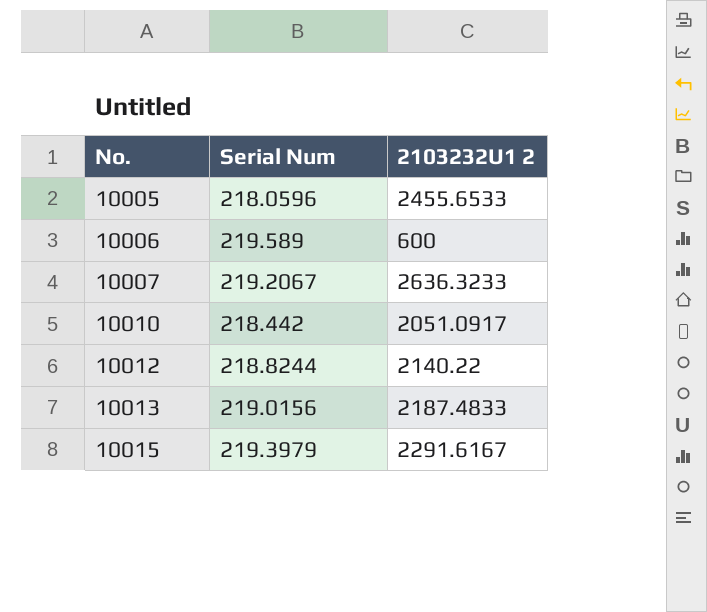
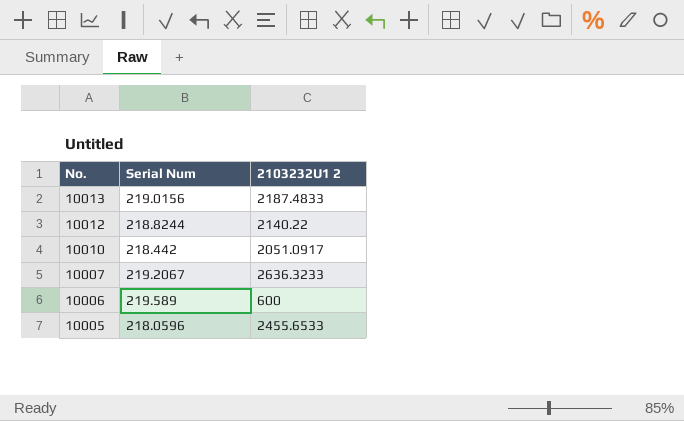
row order: No. ascending -> No. descending
row 10015: 219.3979 | 2291.6167 -> none

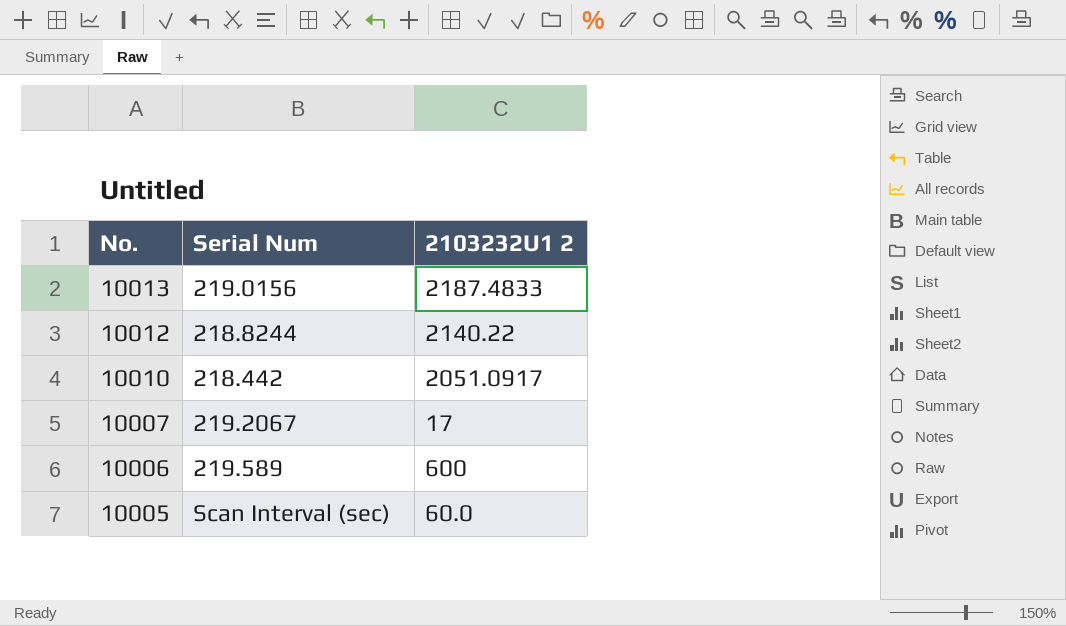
10007 | 2103232U1 2: 2636.3233 -> 17
10005 | Serial Num: 218.0596 -> Scan Interval (sec)
10005 | 2103232U1 2: 2455.6533 -> 60.0

